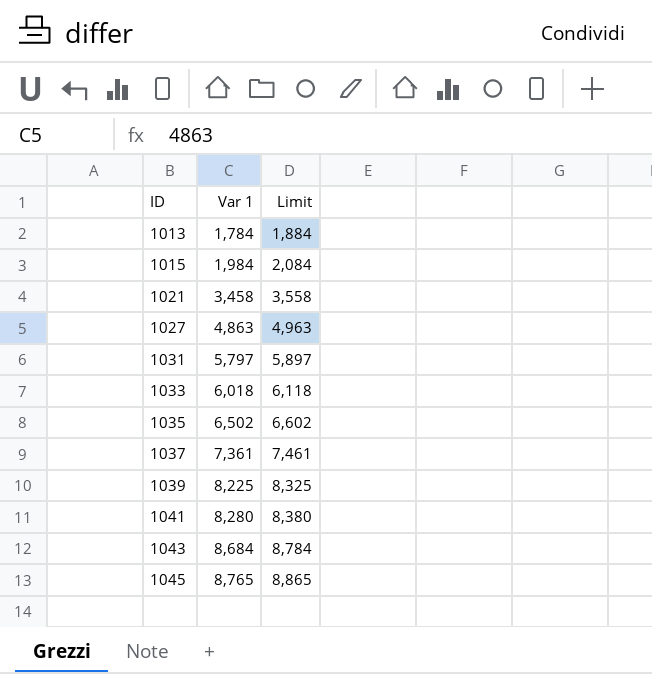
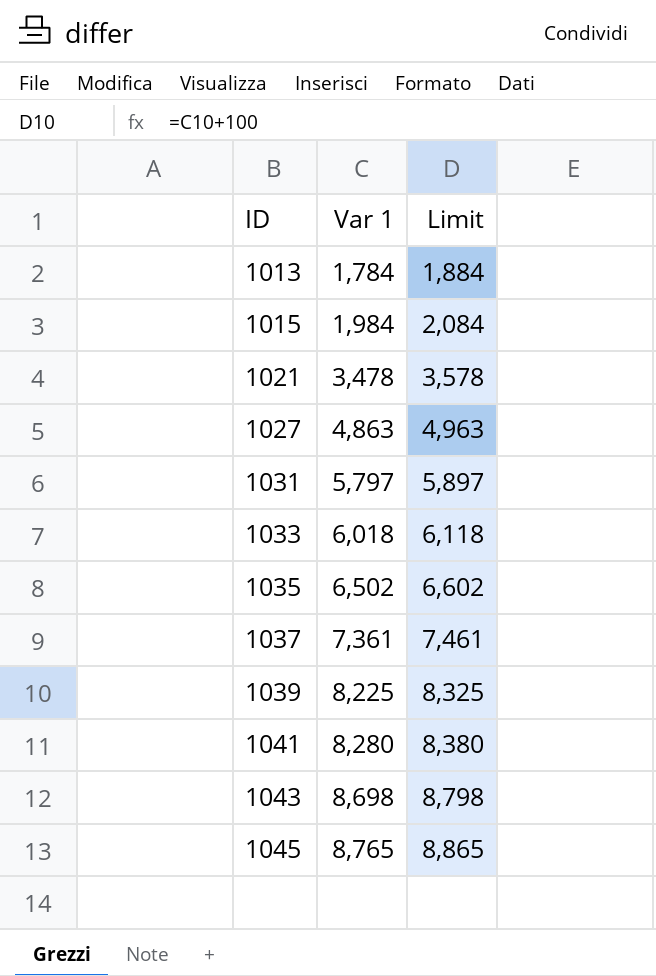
1021 | Var 1: 3,458 -> 3,478
1021 | Limit: 3,558 -> 3,578
1043 | Var 1: 8,684 -> 8,698
1043 | Limit: 8,784 -> 8,798

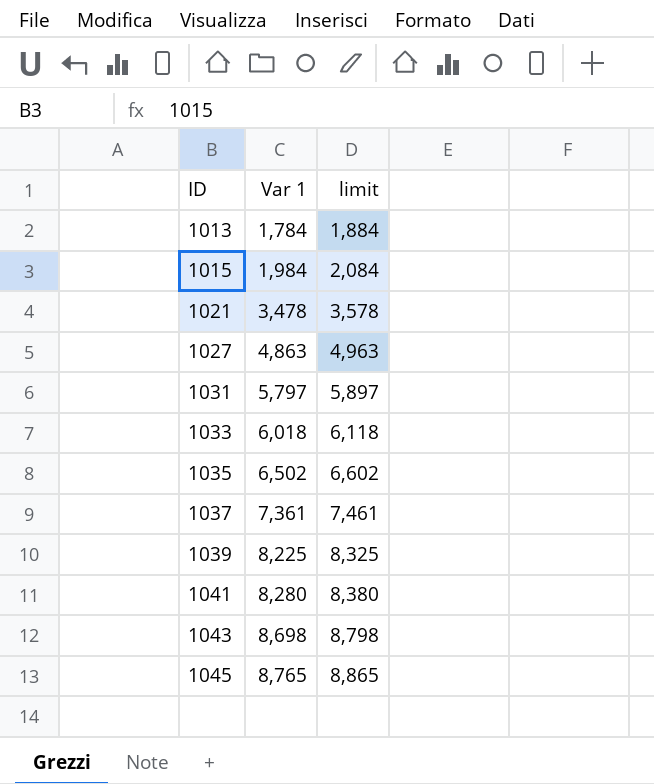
column name: Limit -> limit

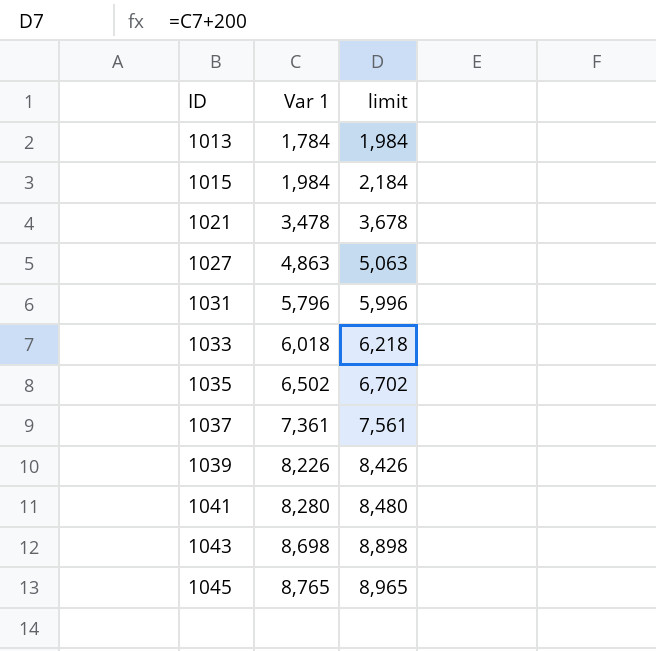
column limit | formula: [Var 1] + 100 -> [Var 1] + 200
1031 | Var 1: 5,797 -> 5,796
1039 | Var 1: 8,225 -> 8,226

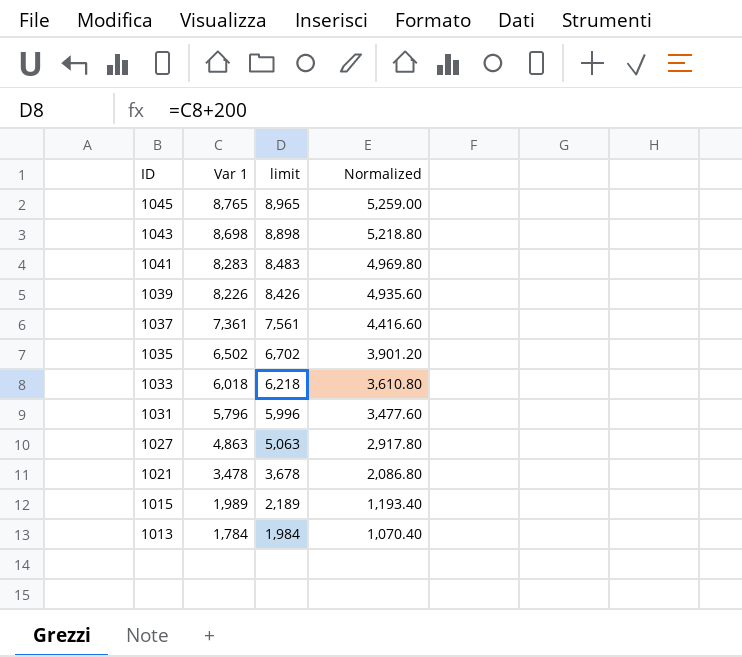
row order: ID ascending -> ID descending
column Normalized | formula: none -> [Var 1] * 0.6
1041 | Var 1: 8,280 -> 8,283
1041 | limit: 8,480 -> 8,483
1015 | Var 1: 1,984 -> 1,989
1015 | limit: 2,184 -> 2,189

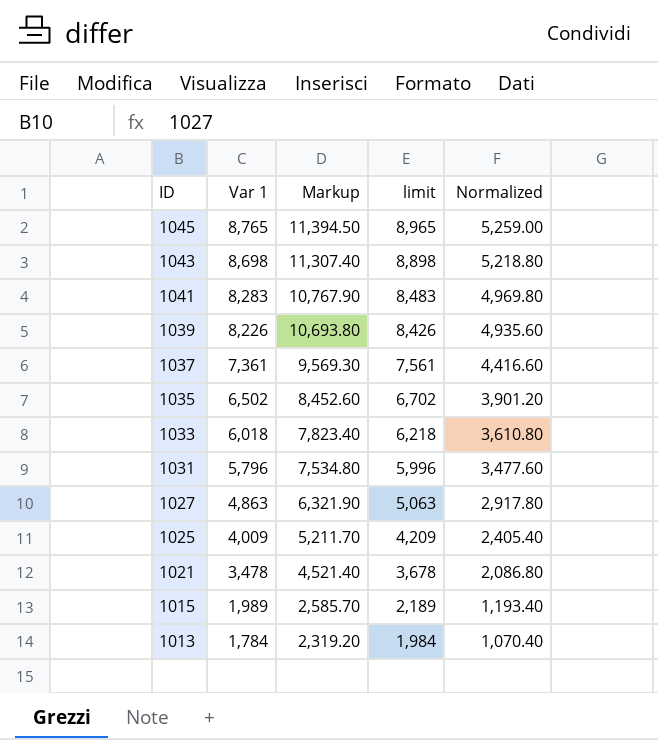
column Markup | formula: none -> [Var 1] * 1.3
row 1025: none -> 4,009 | 5,211.70 | 4,209 | 2,405.40

